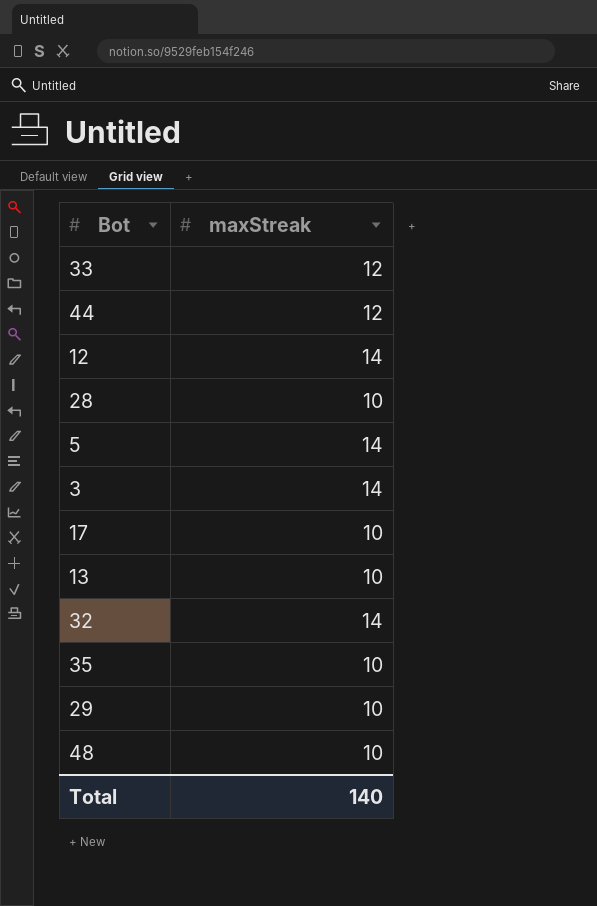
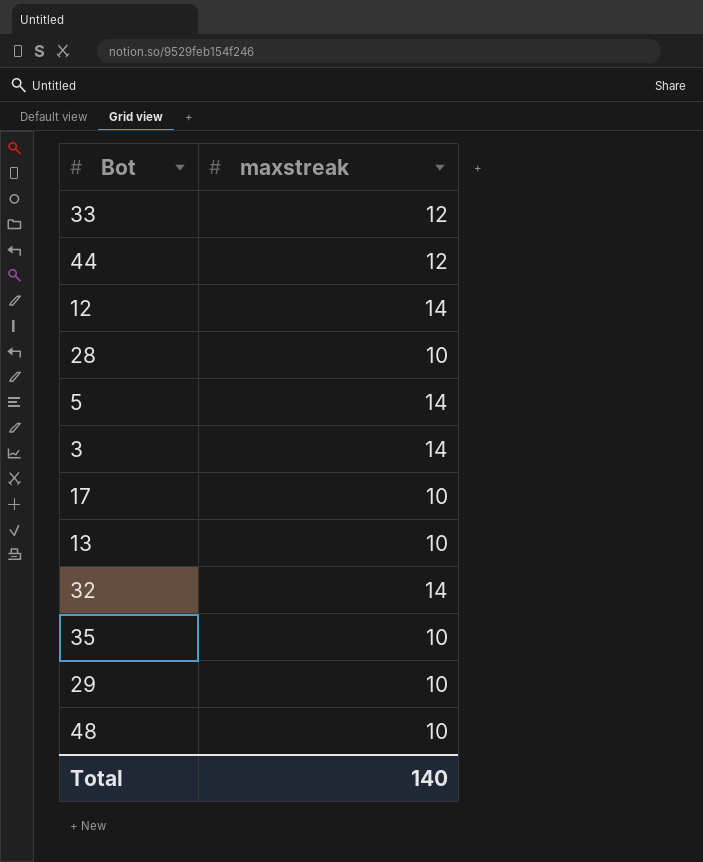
column name: maxStreak -> maxstreak

